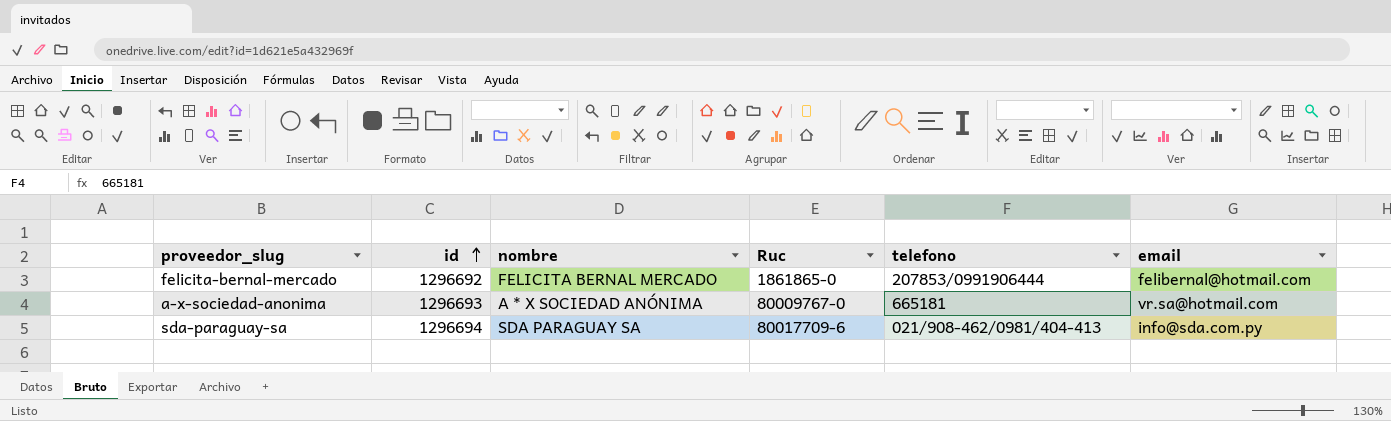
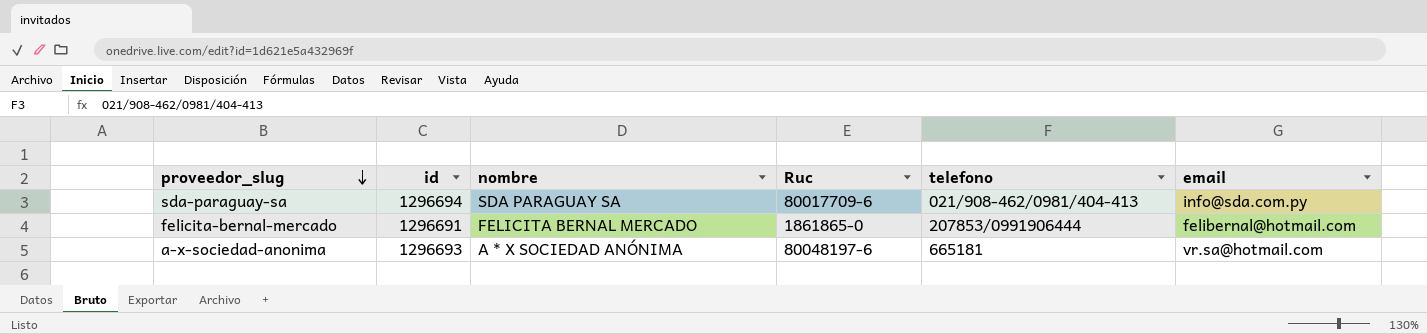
row order: id ascending -> proveedor_slug descending
felicita-bernal-mercado | id: 1296692 -> 1296691
a-x-sociedad-anonima | Ruc: 80009767-0 -> 80048197-6

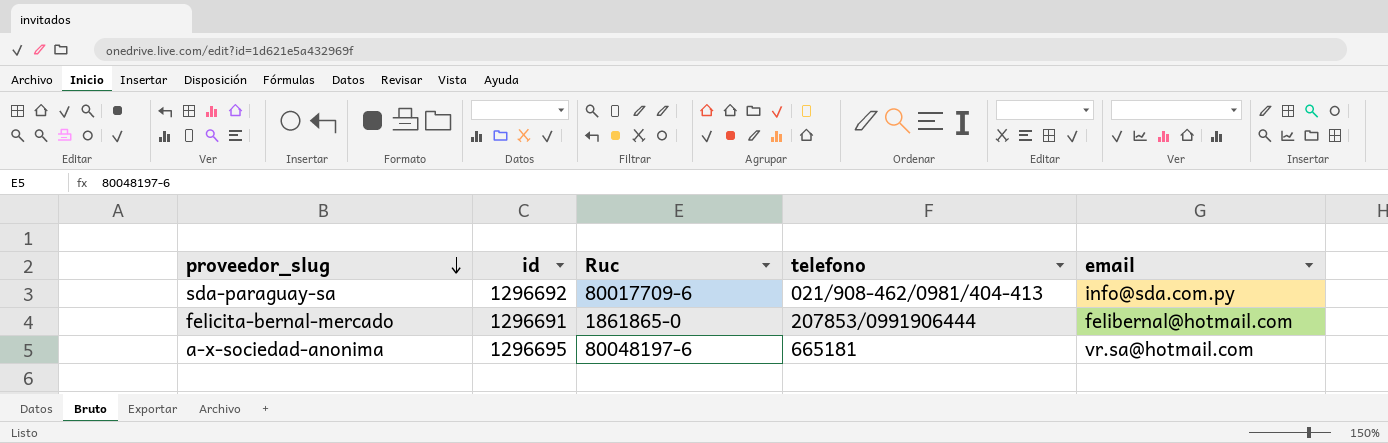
column nombre | position: 3 -> none
sda-paraguay-sa | id: 1296694 -> 1296692
a-x-sociedad-anonima | id: 1296693 -> 1296695

